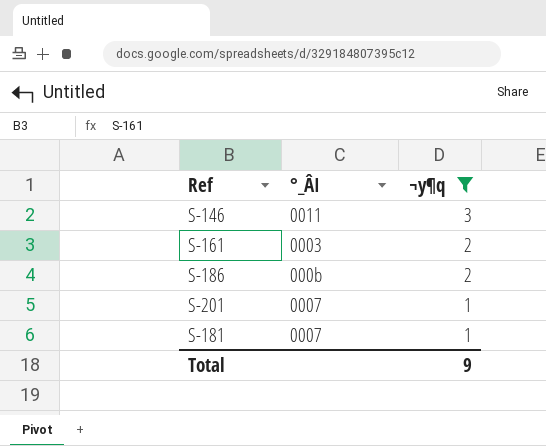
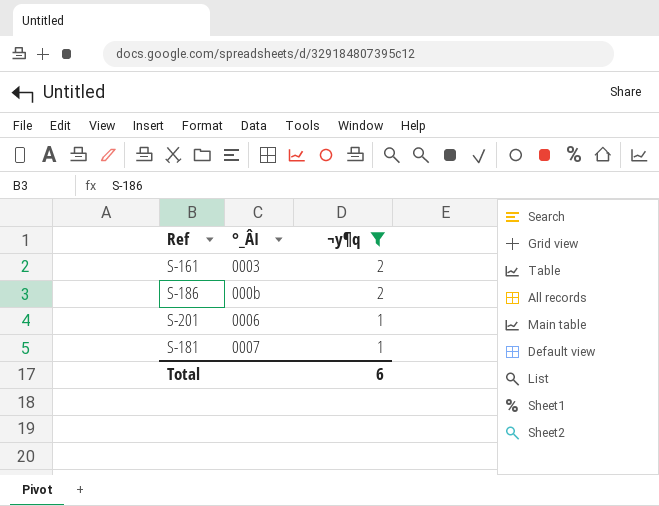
row S-146: 0011 | 3 -> none
S-201 | °_ÂI: 0007 -> 0006
Total | ¬y¶q: 9 -> 6

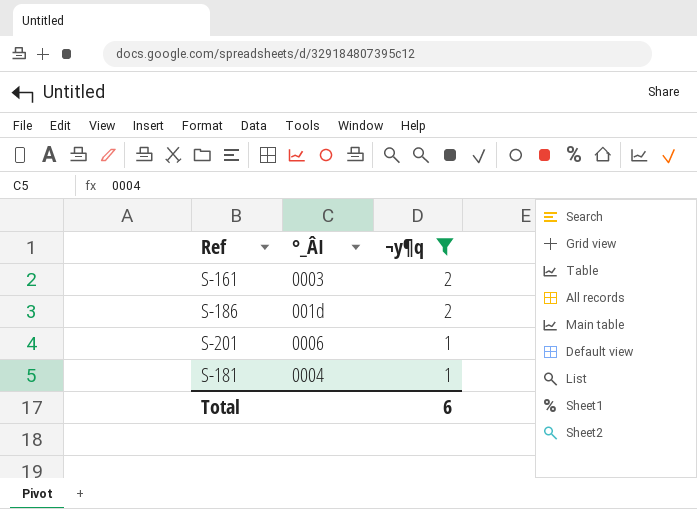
S-186 | °_ÂI: 000b -> 001d
S-181 | °_ÂI: 0007 -> 0004

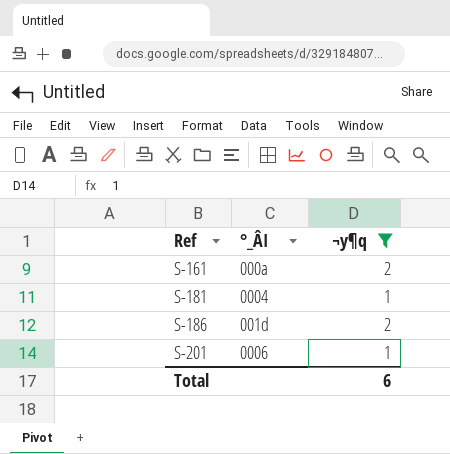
row order: ¬y¶q descending -> Ref ascending
S-161 | °_ÂI: 0003 -> 000a

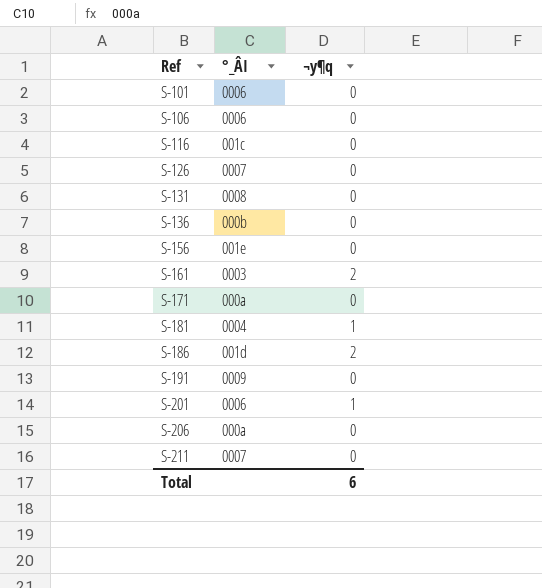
filter: ¬y¶q != 0 -> none
S-161 | °_ÂI: 000a -> 0003

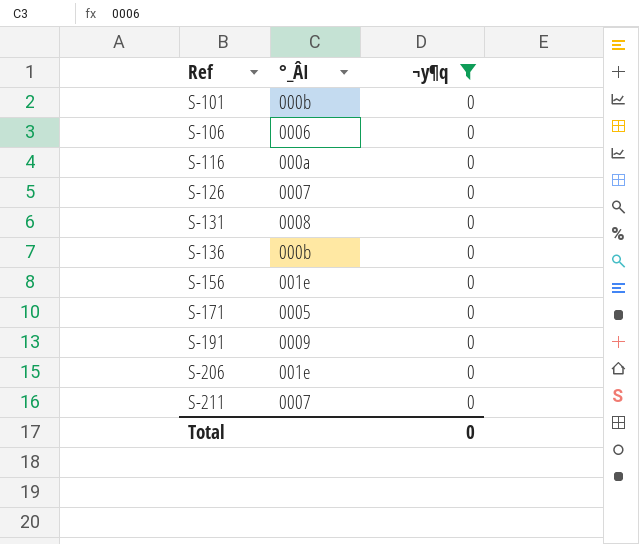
filter: none -> ¬y¶q = 0
S-101 | °_ÂI: 0006 -> 000b
S-116 | °_ÂI: 001c -> 000a
S-171 | °_ÂI: 000a -> 0005
S-206 | °_ÂI: 000a -> 001e
Total | ¬y¶q: 6 -> 0

